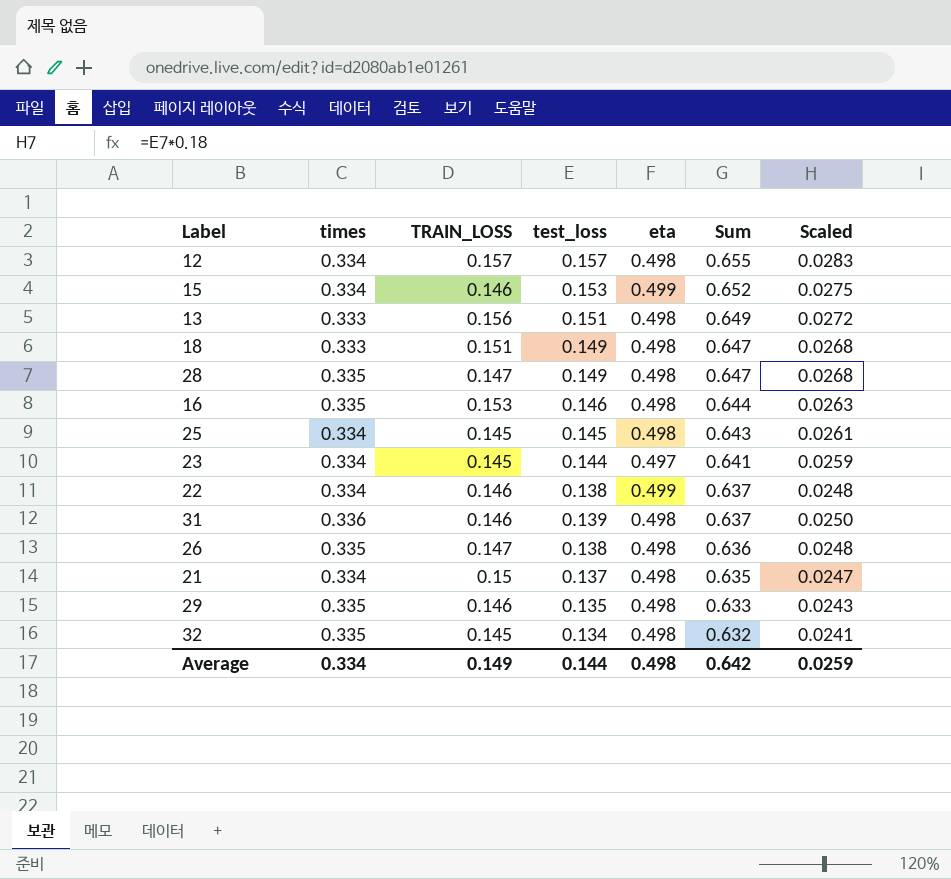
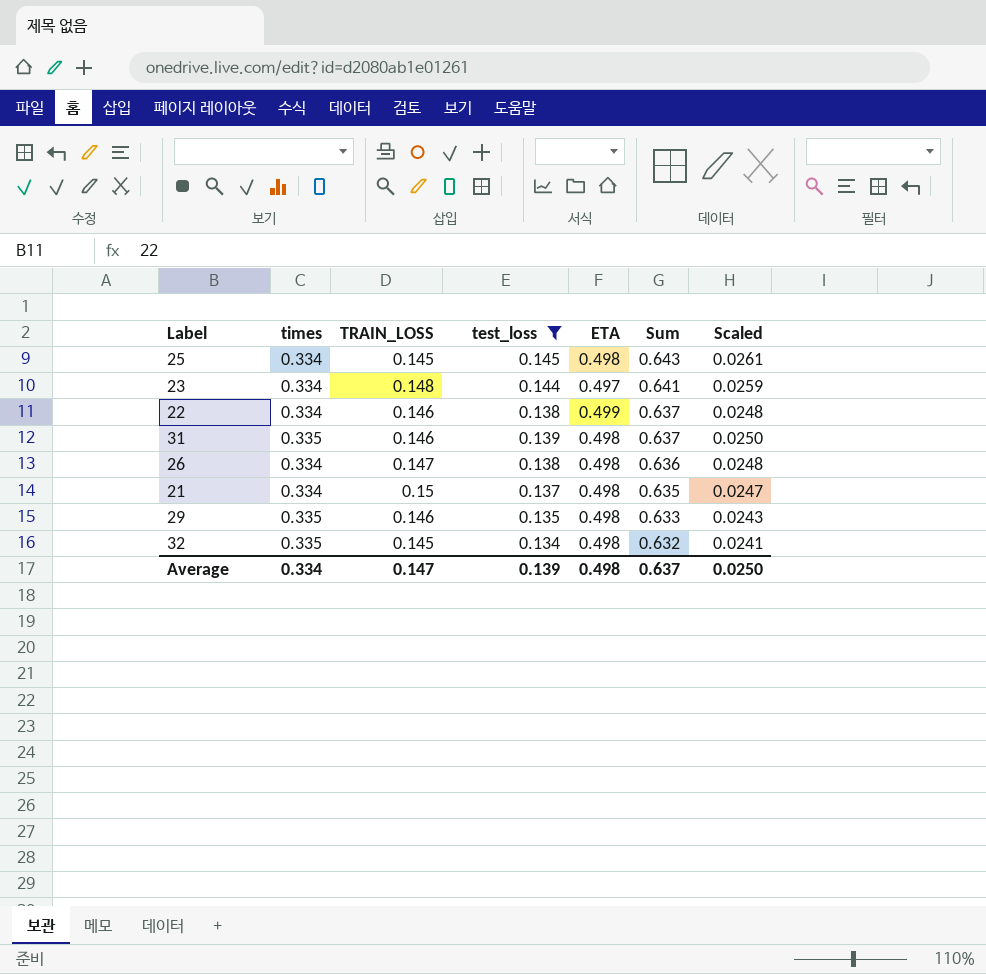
filter: none -> test_loss <= 0.145
column name: eta -> ETA
23 | TRAIN_LOSS: 0.145 -> 0.148
31 | times: 0.336 -> 0.335
26 | times: 0.335 -> 0.334
Average | TRAIN_LOSS: 0.149 -> 0.147
Average | test_loss: 0.144 -> 0.139
Average | Sum: 0.642 -> 0.637
Average | Scaled: 0.0259 -> 0.0250

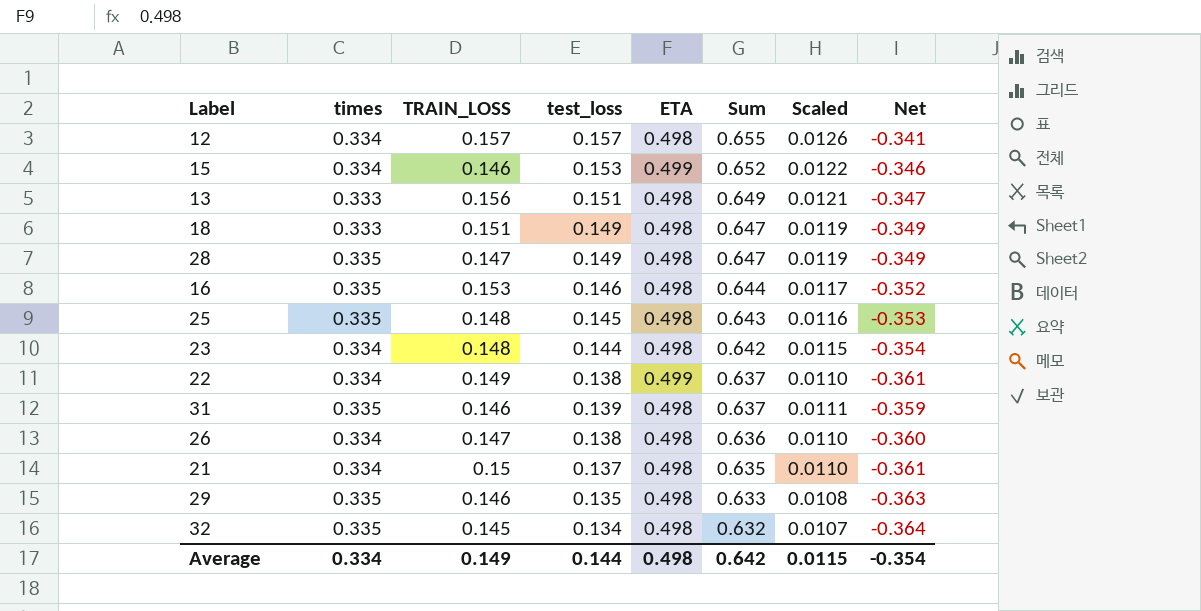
filter: test_loss <= 0.145 -> none
column Scaled | formula: [test_loss] * 0.18 -> [test_loss] * 0.08
column Net | formula: none -> [test_loss] - [ETA]
25 | times: 0.334 -> 0.335
25 | TRAIN_LOSS: 0.145 -> 0.148
23 | ETA: 0.497 -> 0.498
23 | Sum: 0.641 -> 0.642
22 | TRAIN_LOSS: 0.146 -> 0.149
Average | TRAIN_LOSS: 0.147 -> 0.149
Average | test_loss: 0.139 -> 0.144
Average | Sum: 0.637 -> 0.642
Average | Scaled: 0.0250 -> 0.0115

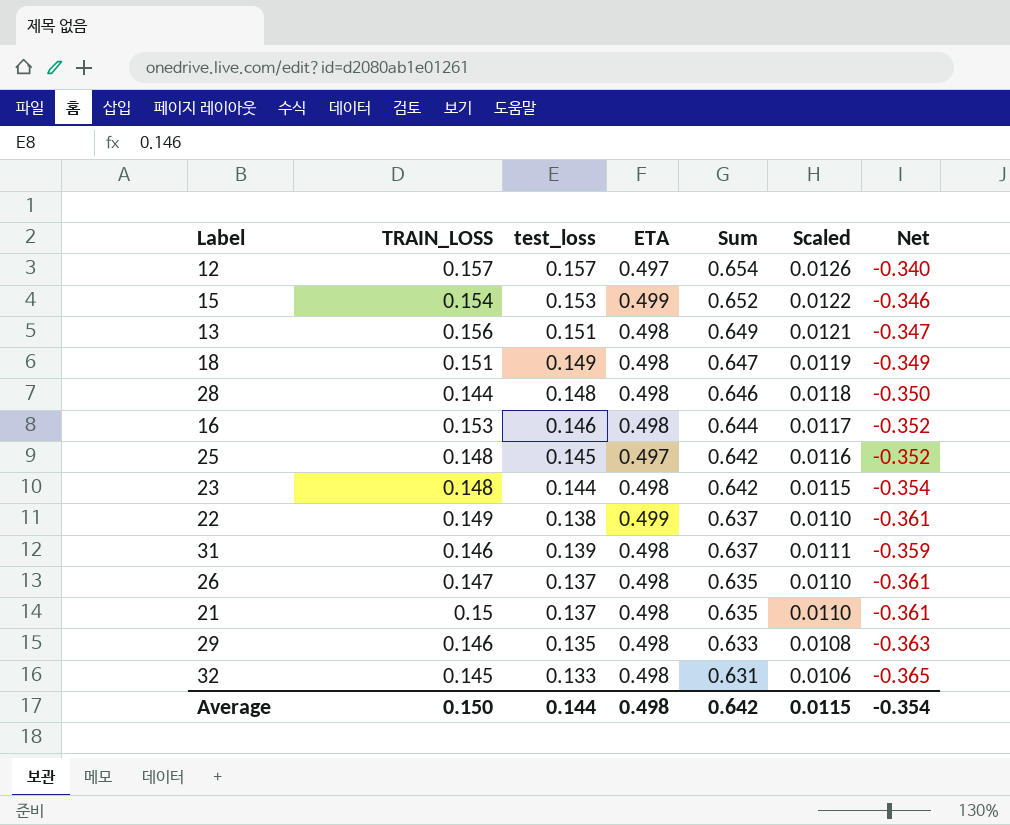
column times | position: 2 -> none
12 | ETA: 0.498 -> 0.497
12 | Sum: 0.655 -> 0.654
12 | Net: -0.341 -> -0.340
15 | TRAIN_LOSS: 0.146 -> 0.154
28 | TRAIN_LOSS: 0.147 -> 0.144
28 | test_loss: 0.149 -> 0.148
28 | Sum: 0.647 -> 0.646
28 | Scaled: 0.0119 -> 0.0118
28 | Net: -0.349 -> -0.350
25 | ETA: 0.498 -> 0.497
25 | Sum: 0.643 -> 0.642
25 | Net: -0.353 -> -0.352
26 | test_loss: 0.138 -> 0.137
26 | Sum: 0.636 -> 0.635
26 | Net: -0.360 -> -0.361
32 | test_loss: 0.134 -> 0.133
32 | Sum: 0.632 -> 0.631
32 | Scaled: 0.0107 -> 0.0106
32 | Net: -0.364 -> -0.365
Average | TRAIN_LOSS: 0.149 -> 0.150

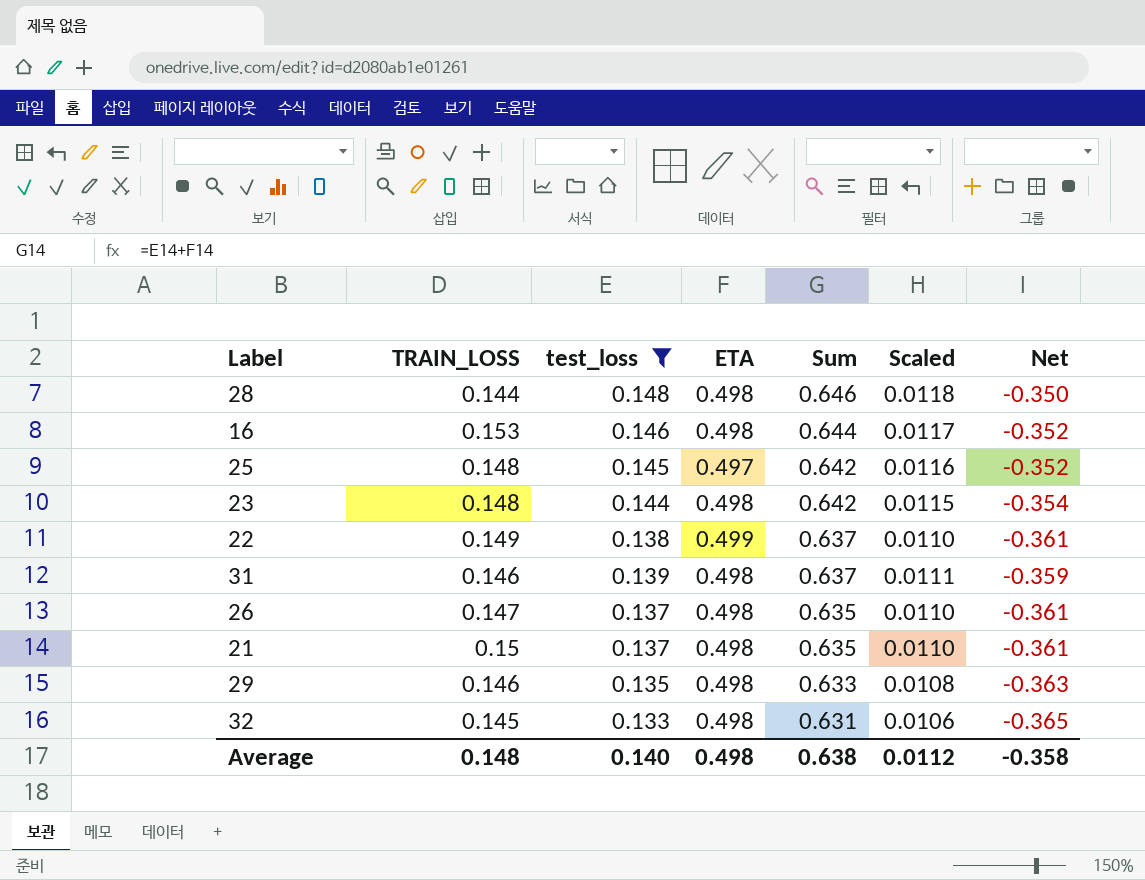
filter: none -> test_loss <= 0.148
Average | TRAIN_LOSS: 0.150 -> 0.148
Average | test_loss: 0.144 -> 0.140
Average | Sum: 0.642 -> 0.638
Average | Scaled: 0.0115 -> 0.0112
Average | Net: -0.354 -> -0.358

